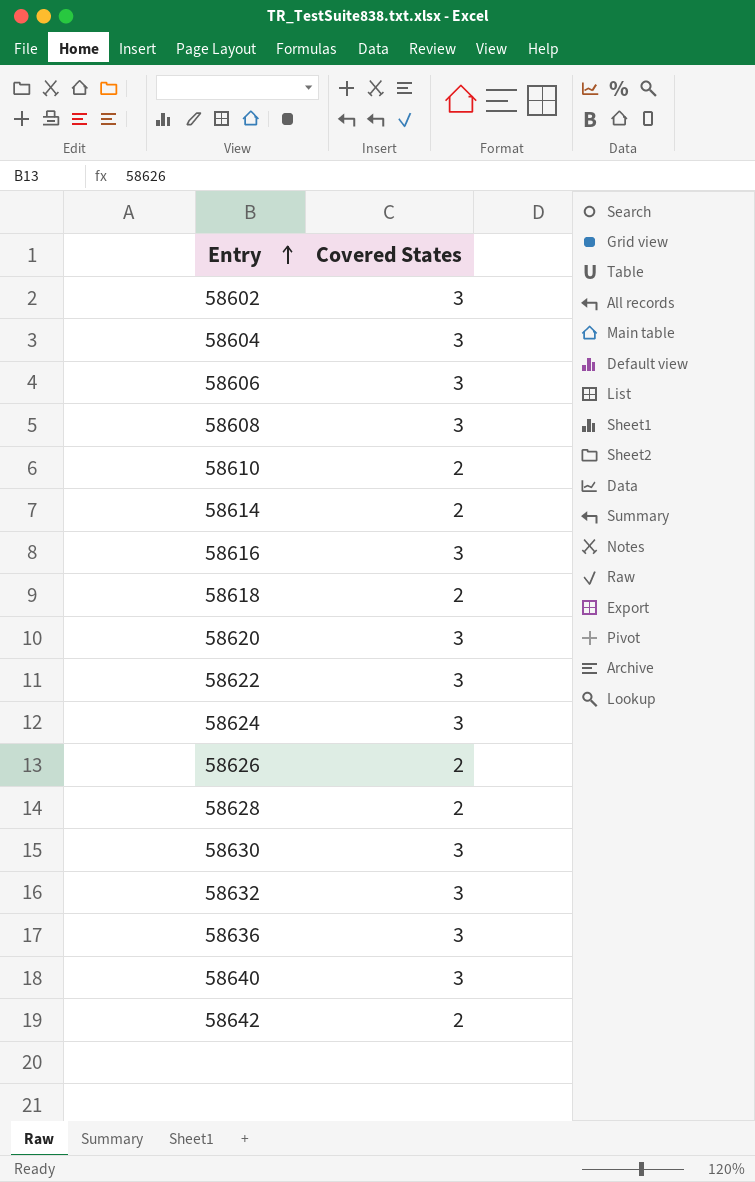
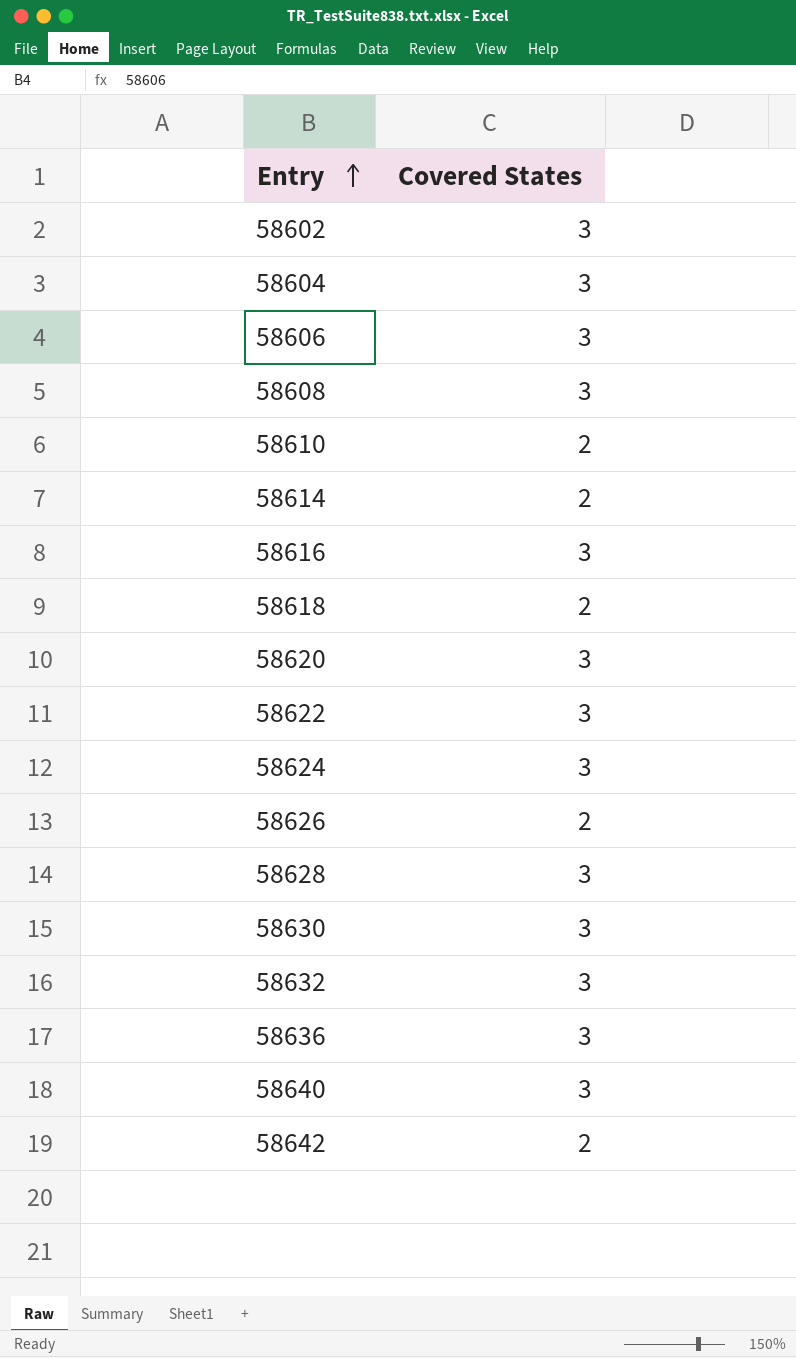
58628 | Covered States: 2 -> 3

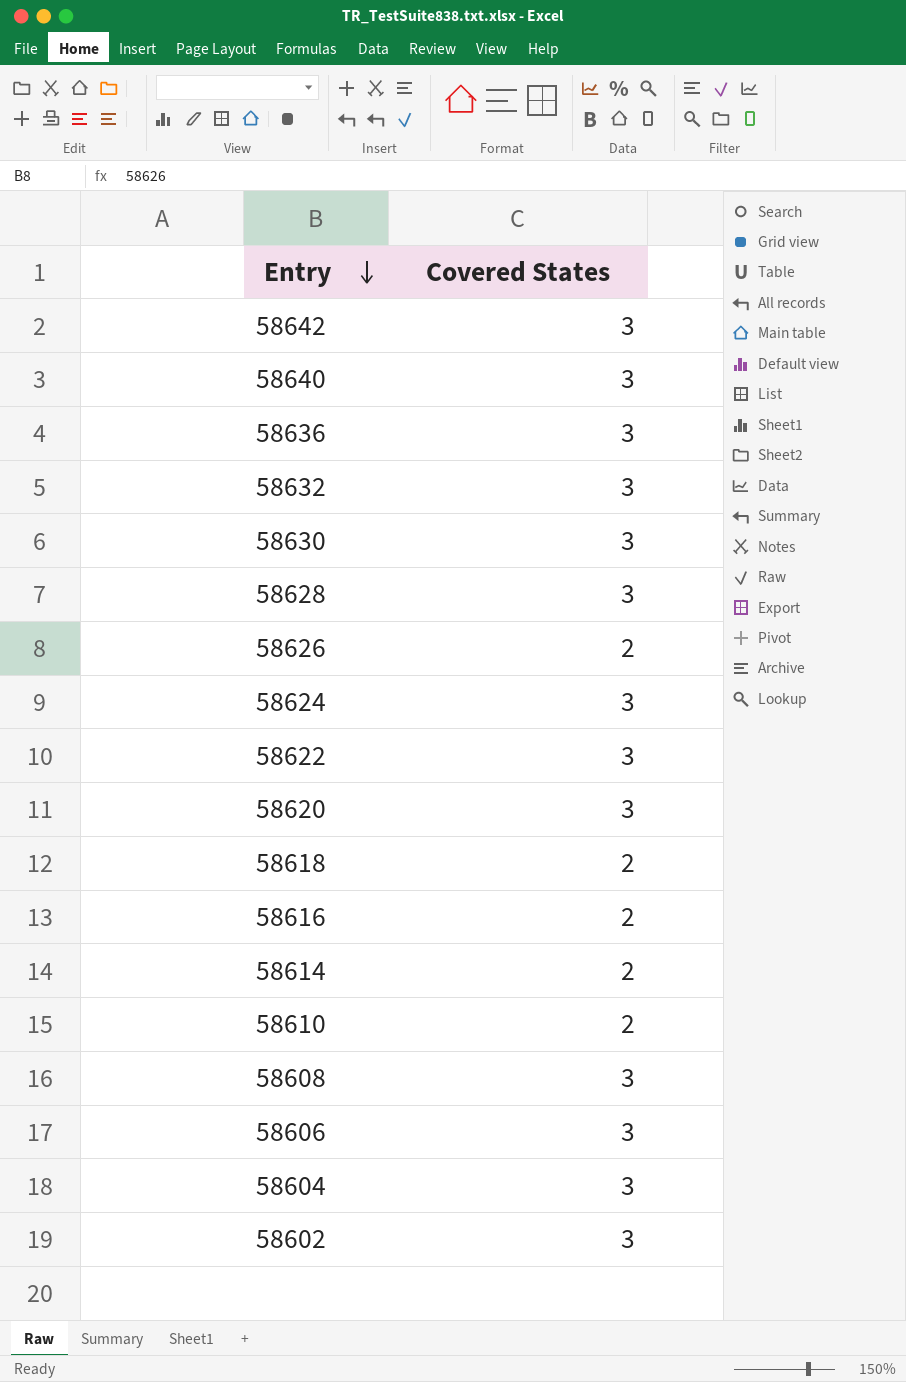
row order: Entry ascending -> Entry descending
58642 | Covered States: 2 -> 3
58616 | Covered States: 3 -> 2

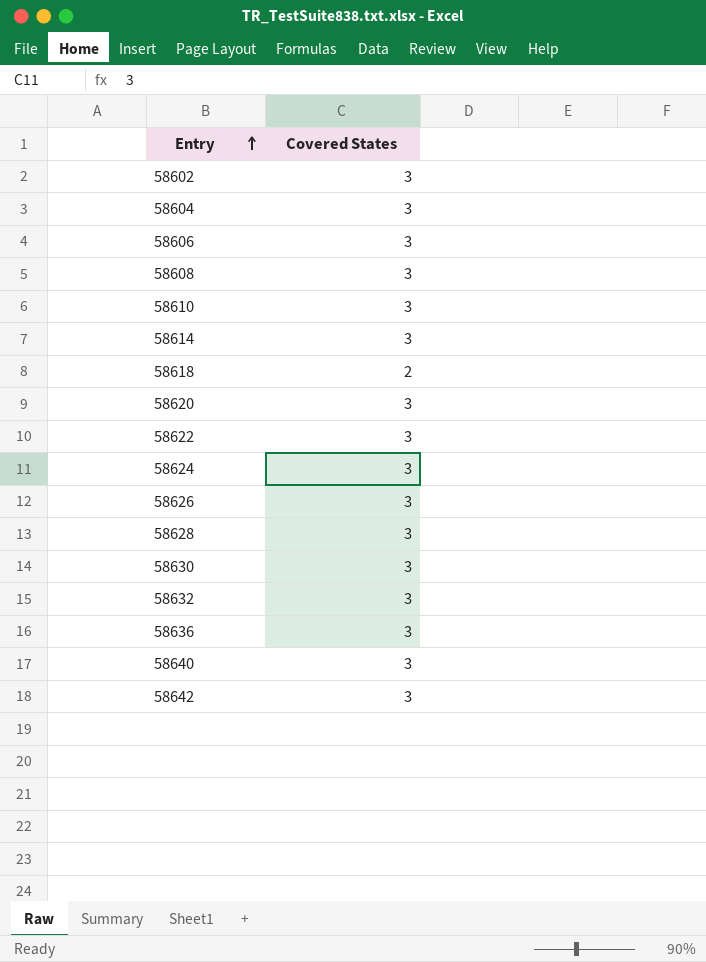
row order: Entry descending -> Entry ascending
row 58616: 2 -> none
58610 | Covered States: 2 -> 3
58614 | Covered States: 2 -> 3
58626 | Covered States: 2 -> 3

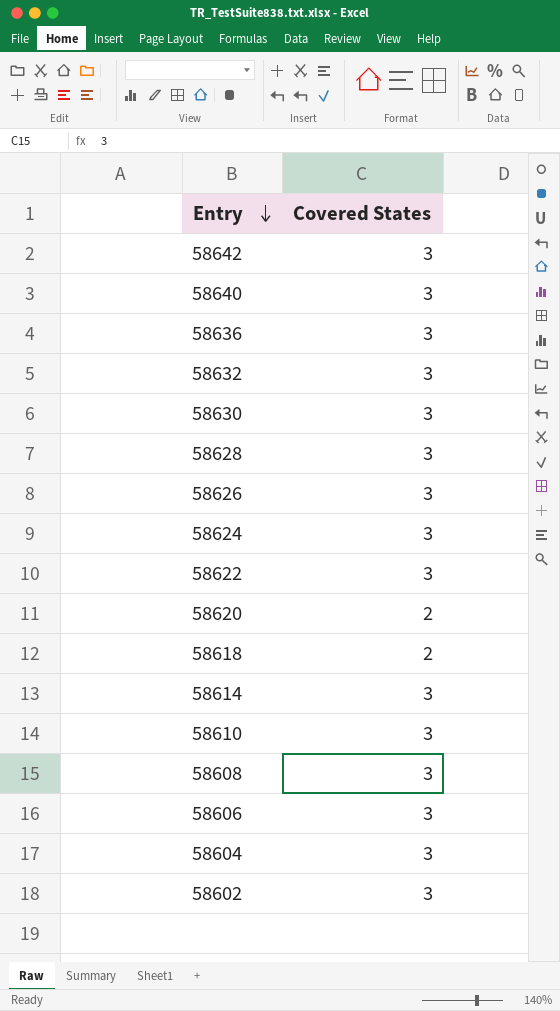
row order: Entry ascending -> Entry descending
58620 | Covered States: 3 -> 2

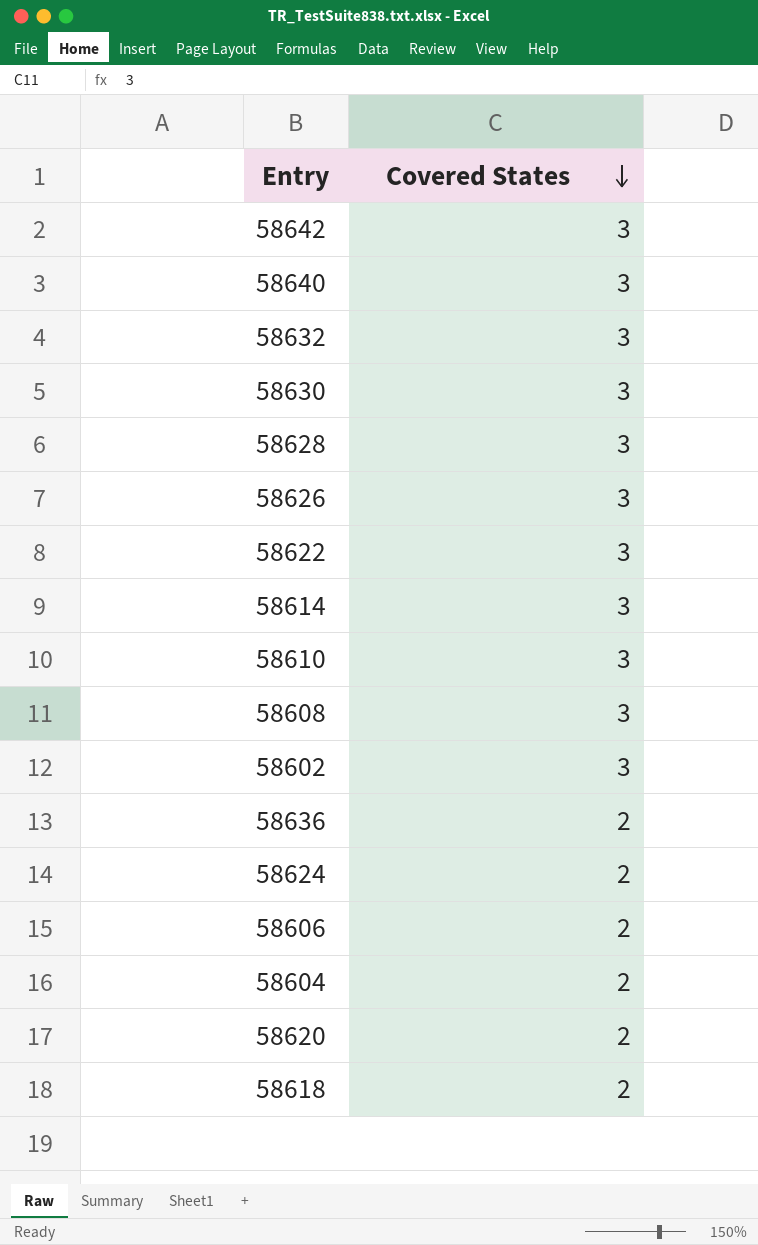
row order: Entry descending -> Covered States descending
58636 | Covered States: 3 -> 2
58624 | Covered States: 3 -> 2
58606 | Covered States: 3 -> 2
58604 | Covered States: 3 -> 2

